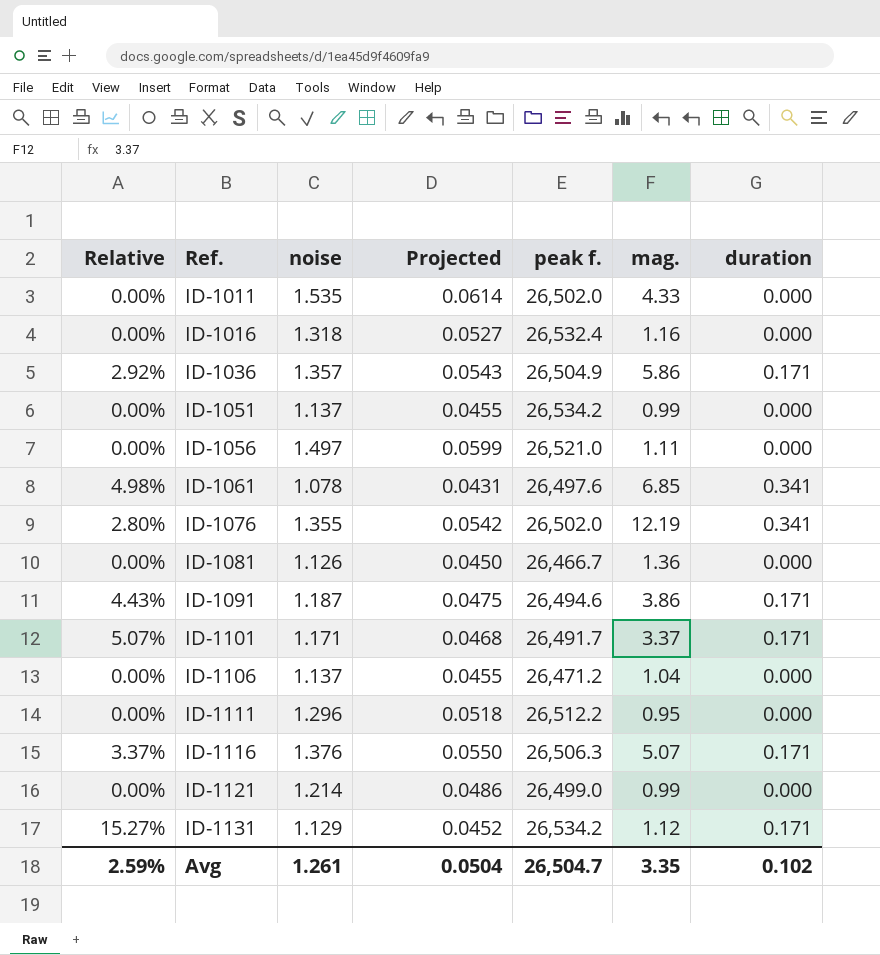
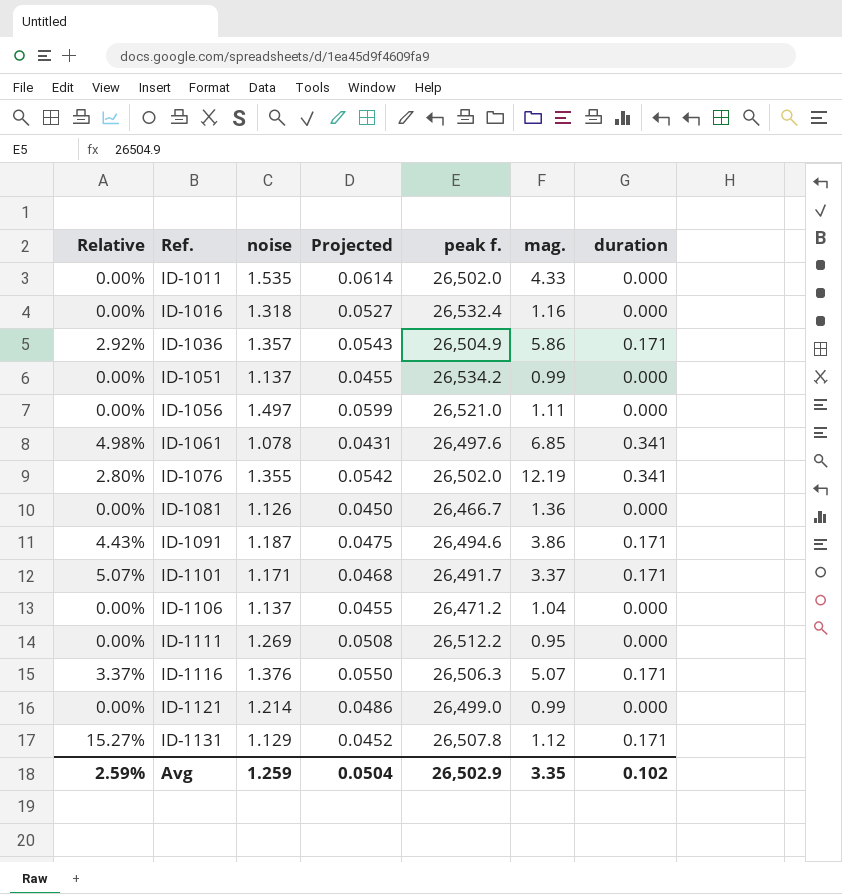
ID-1111 | noise: 1.296 -> 1.269
ID-1111 | Projected: 0.0518 -> 0.0508
ID-1131 | peak f.: 26,534.2 -> 26,507.8
Avg | noise: 1.261 -> 1.259
Avg | peak f.: 26,504.7 -> 26,502.9

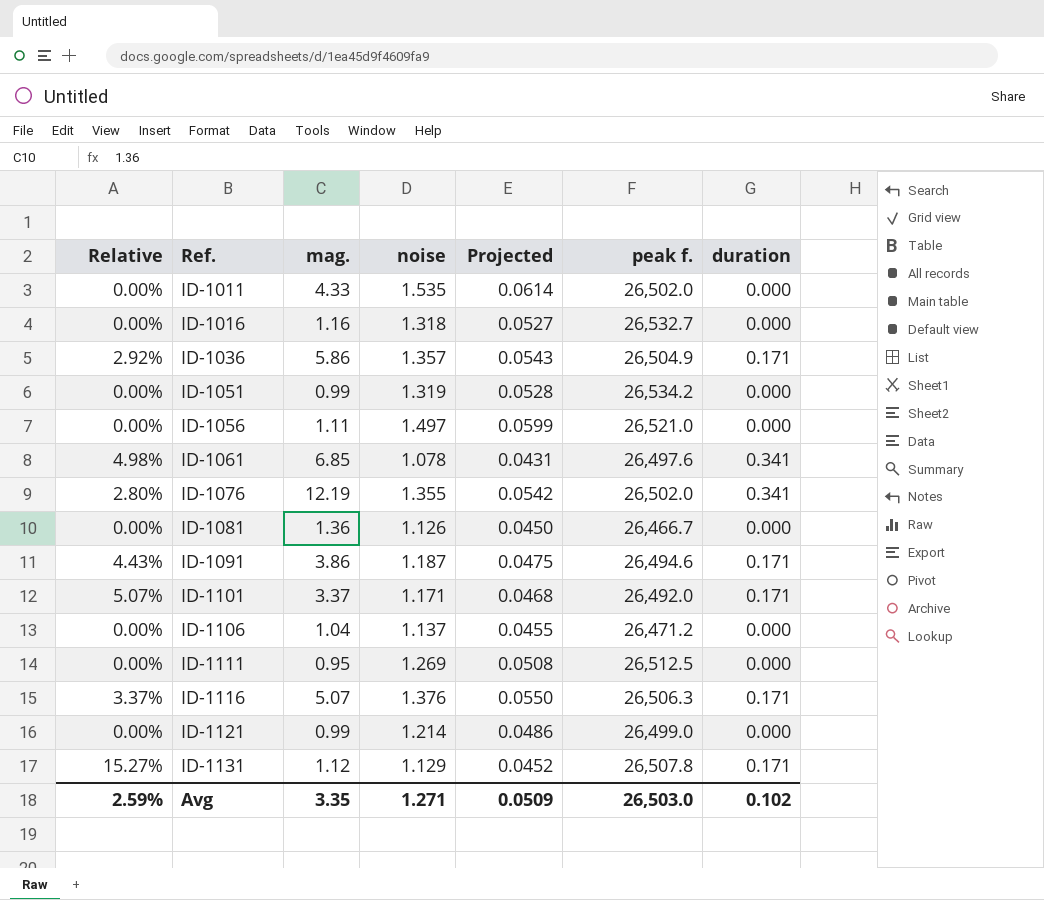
column mag. | position: 6 -> 3
ID-1016 | peak f.: 26,532.4 -> 26,532.7
ID-1051 | noise: 1.137 -> 1.319
ID-1051 | Projected: 0.0455 -> 0.0528
ID-1101 | peak f.: 26,491.7 -> 26,492.0
ID-1111 | peak f.: 26,512.2 -> 26,512.5
Avg | noise: 1.259 -> 1.271
Avg | Projected: 0.0504 -> 0.0509
Avg | peak f.: 26,502.9 -> 26,503.0

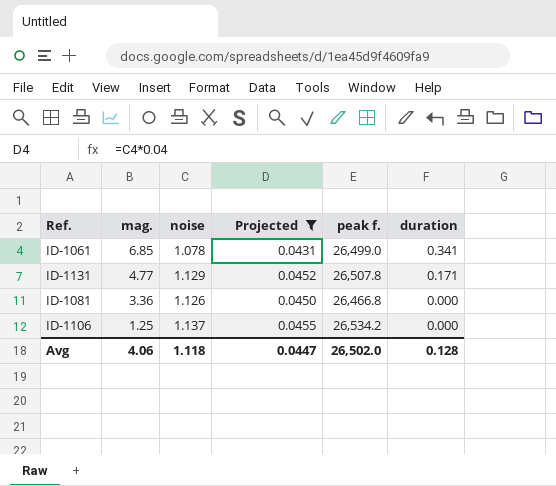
filter: none -> Projected <= 0.0455
row order: Ref. ascending -> mag. descending
column Relative | formula: [duration] / [mag.] -> none
ID-1061 | peak f.: 26,497.6 -> 26,499.0
ID-1131 | mag.: 1.12 -> 4.77
ID-1081 | mag.: 1.36 -> 3.36
ID-1081 | peak f.: 26,466.7 -> 26,466.8
ID-1106 | mag.: 1.04 -> 1.25
ID-1106 | peak f.: 26,471.2 -> 26,534.2
Avg | mag.: 3.35 -> 4.06
Avg | noise: 1.271 -> 1.118
Avg | Projected: 0.0509 -> 0.0447
Avg | peak f.: 26,503.0 -> 26,502.0
Avg | duration: 0.102 -> 0.128

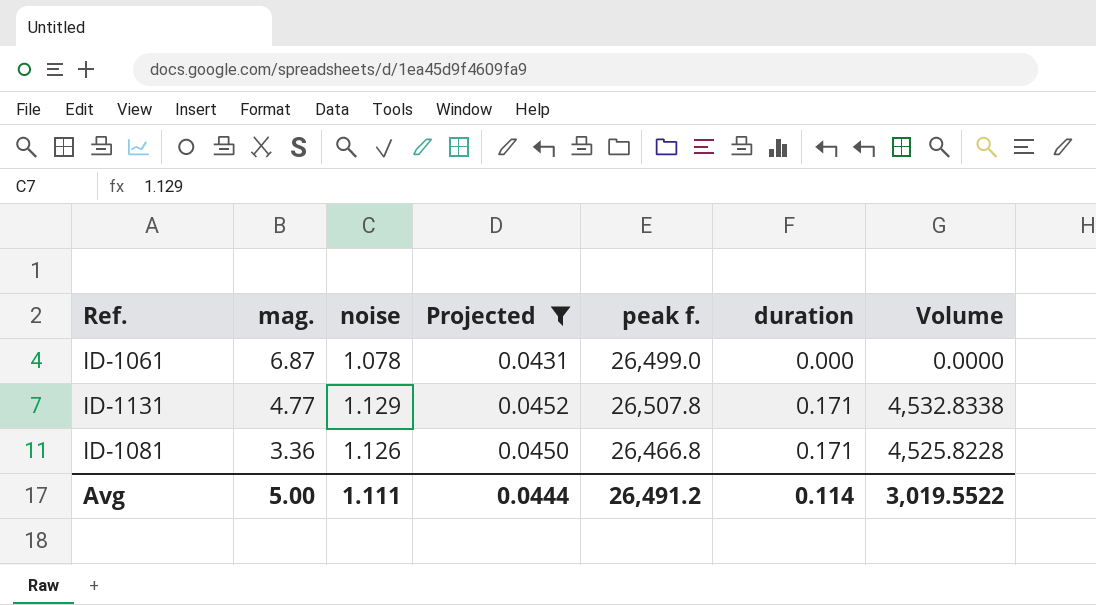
column Volume | formula: none -> [peak f.] * [duration]
row ID-1106: 1.25 | 1.137 | 0.0455 | 26,534.2 | 0.000 -> none
ID-1061 | mag.: 6.85 -> 6.87
ID-1061 | duration: 0.341 -> 0.000
ID-1081 | duration: 0.000 -> 0.171
Avg | mag.: 4.06 -> 5.00
Avg | noise: 1.118 -> 1.111
Avg | Projected: 0.0447 -> 0.0444
Avg | peak f.: 26,502.0 -> 26,491.2
Avg | duration: 0.128 -> 0.114

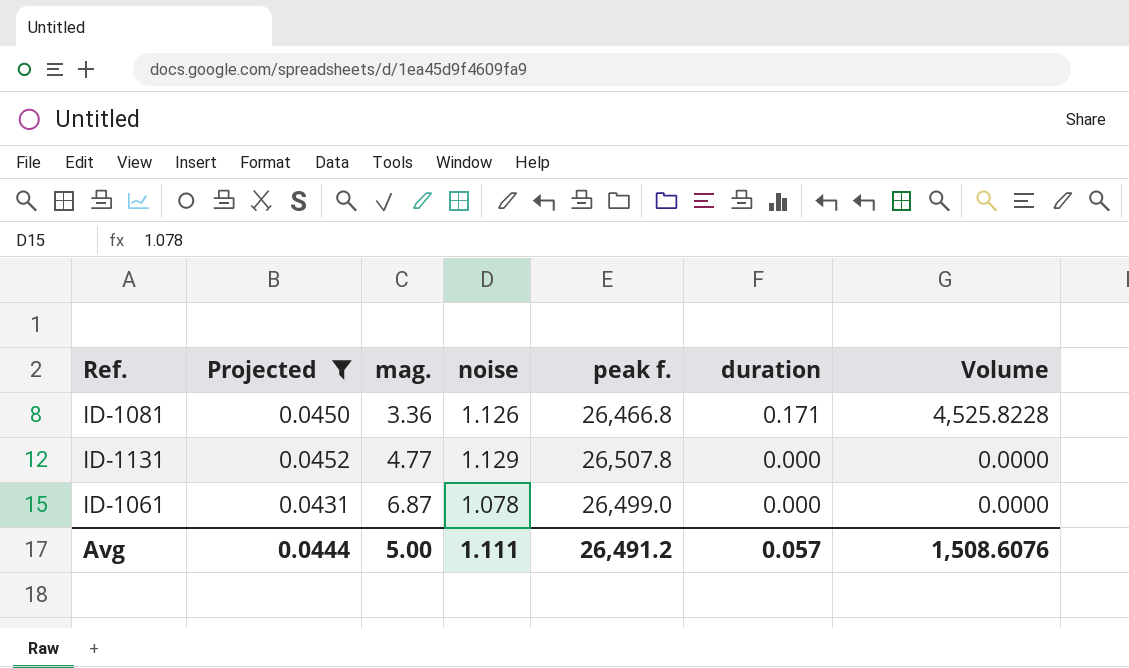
row order: mag. descending -> mag. ascending
column Projected | position: 4 -> 2
ID-1131 | duration: 0.171 -> 0.000
ID-1131 | Volume: 4,532.8338 -> 0.0000
Avg | duration: 0.114 -> 0.057
Avg | Volume: 3,019.5522 -> 1,508.6076

